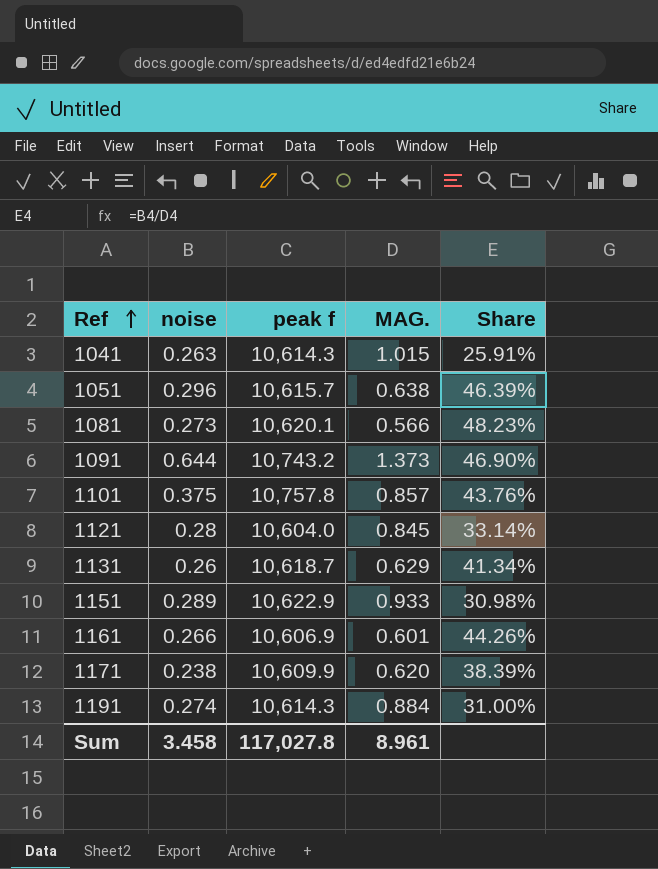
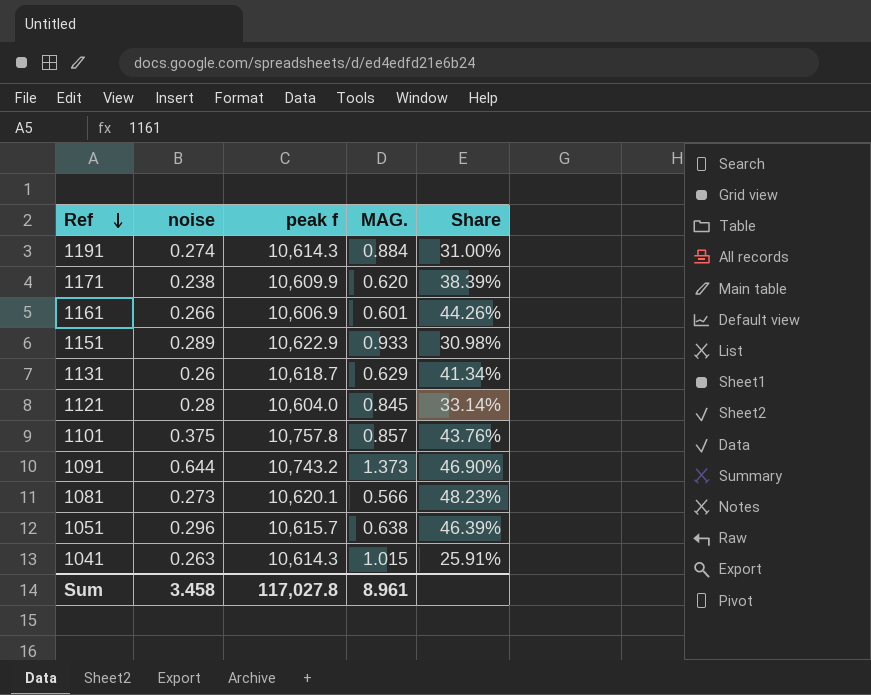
row order: Ref ascending -> Ref descending

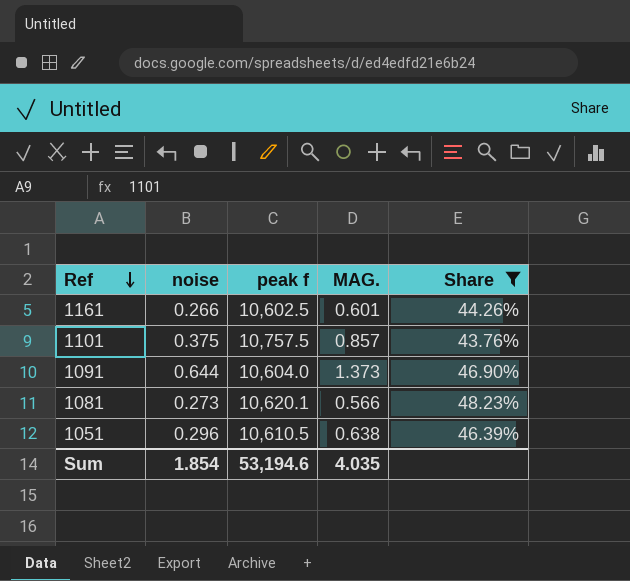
filter: none -> Share >= 43.76%
1161 | peak f: 10,606.9 -> 10,602.5
1101 | peak f: 10,757.8 -> 10,757.5
1091 | peak f: 10,743.2 -> 10,604.0
1051 | peak f: 10,615.7 -> 10,610.5
Sum | noise: 3.458 -> 1.854
Sum | peak f: 117,027.8 -> 53,194.6
Sum | MAG.: 8.961 -> 4.035

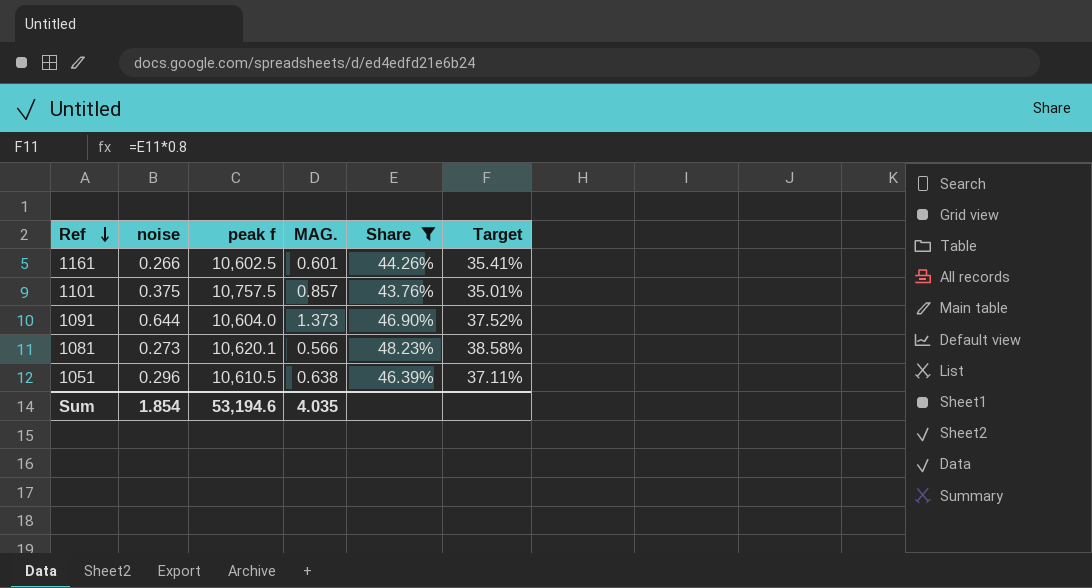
column Target | formula: none -> [Share] * 0.8

